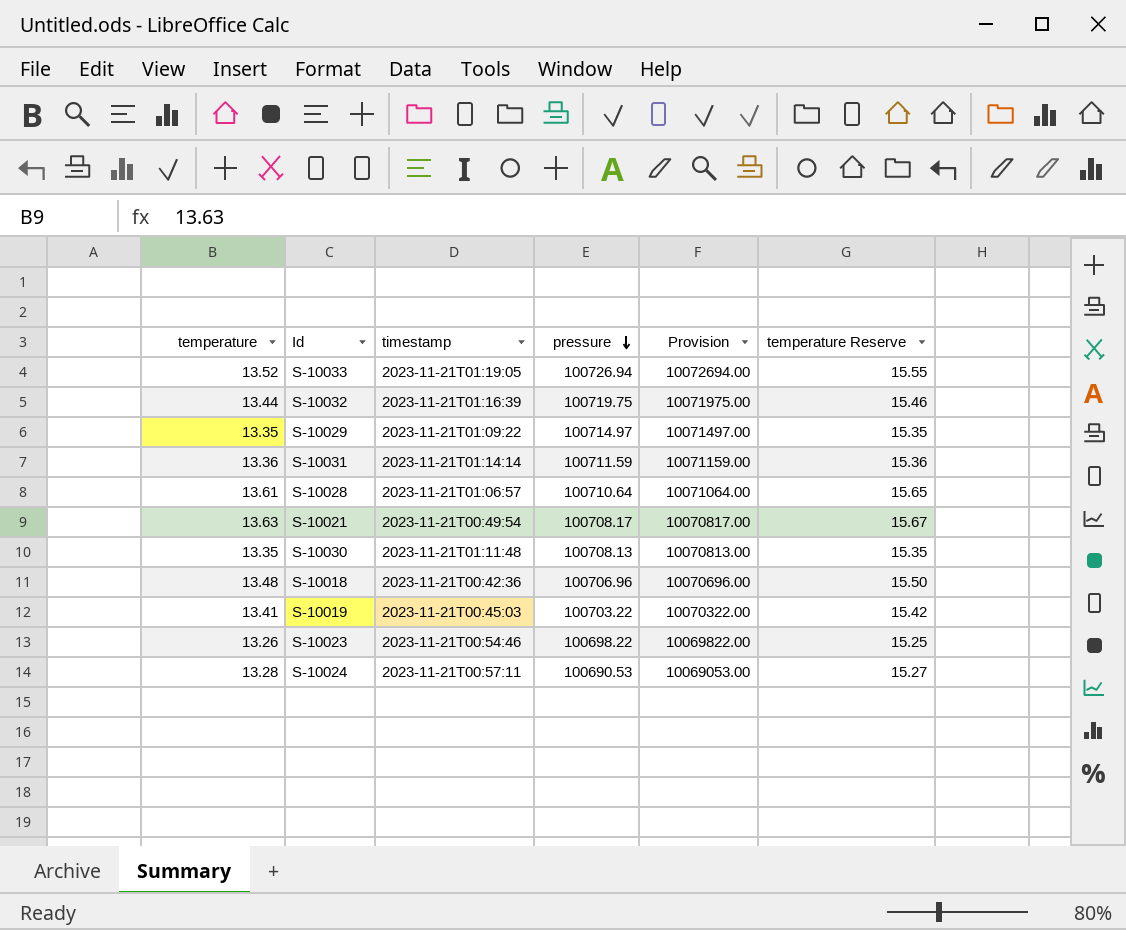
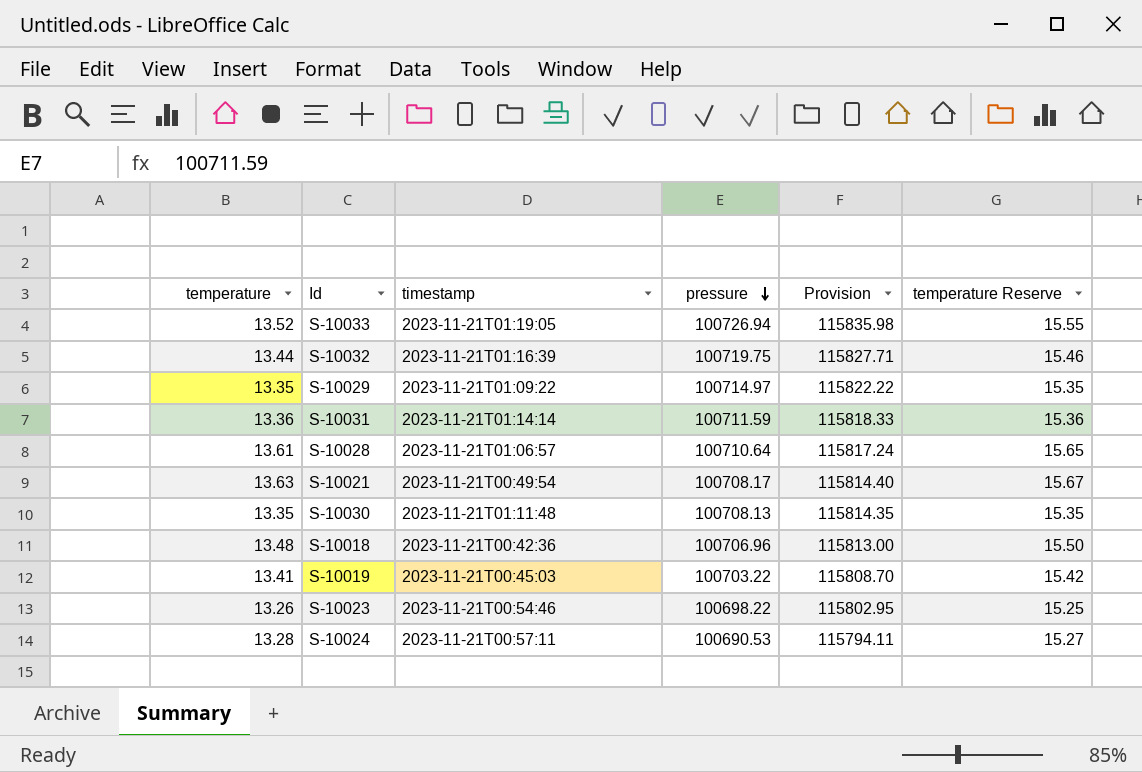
column Provision | formula: [pressure] * 100 -> [pressure] * 1.15

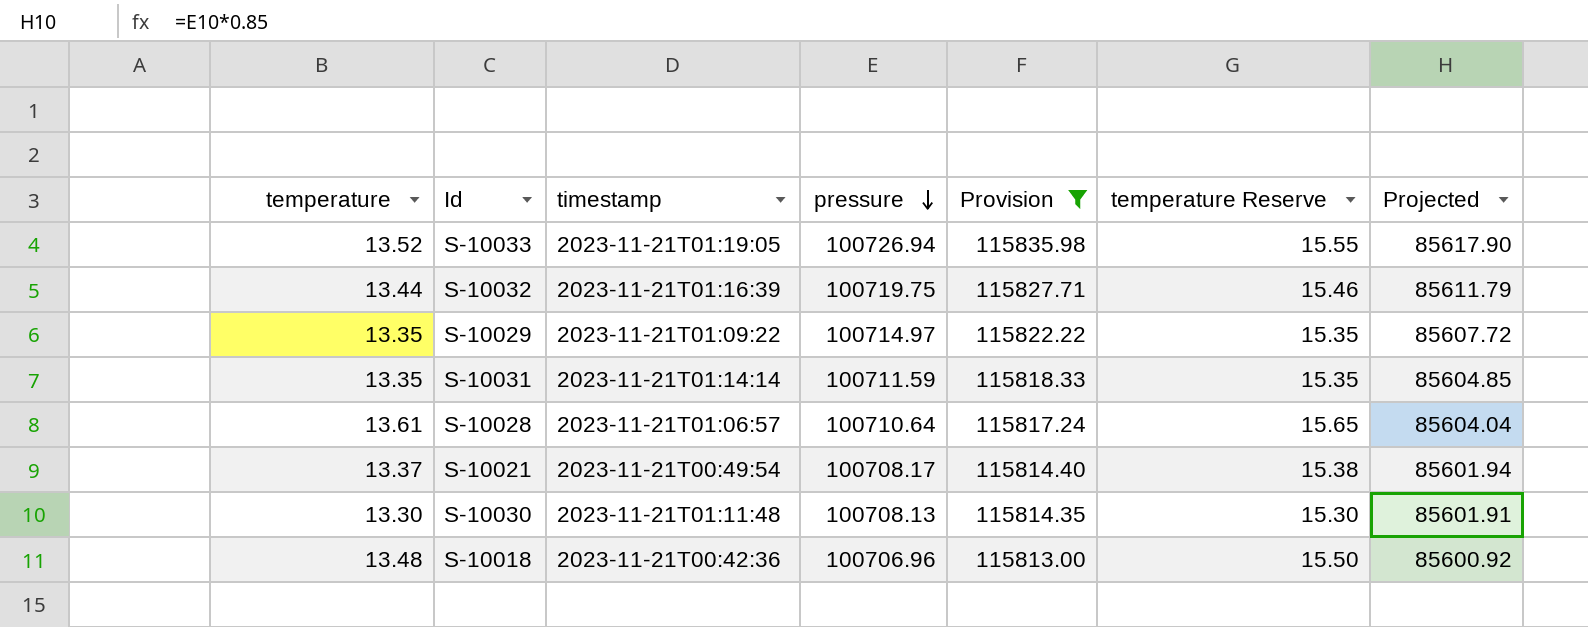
filter: none -> Provision >= 115813.00
column Projected | formula: none -> [pressure] * 0.85
S-10031 | temperature: 13.36 -> 13.35
S-10031 | temperature Reserve: 15.36 -> 15.35
S-10021 | temperature: 13.63 -> 13.37
S-10021 | temperature Reserve: 15.67 -> 15.38
S-10030 | temperature: 13.35 -> 13.30
S-10030 | temperature Reserve: 15.35 -> 15.30

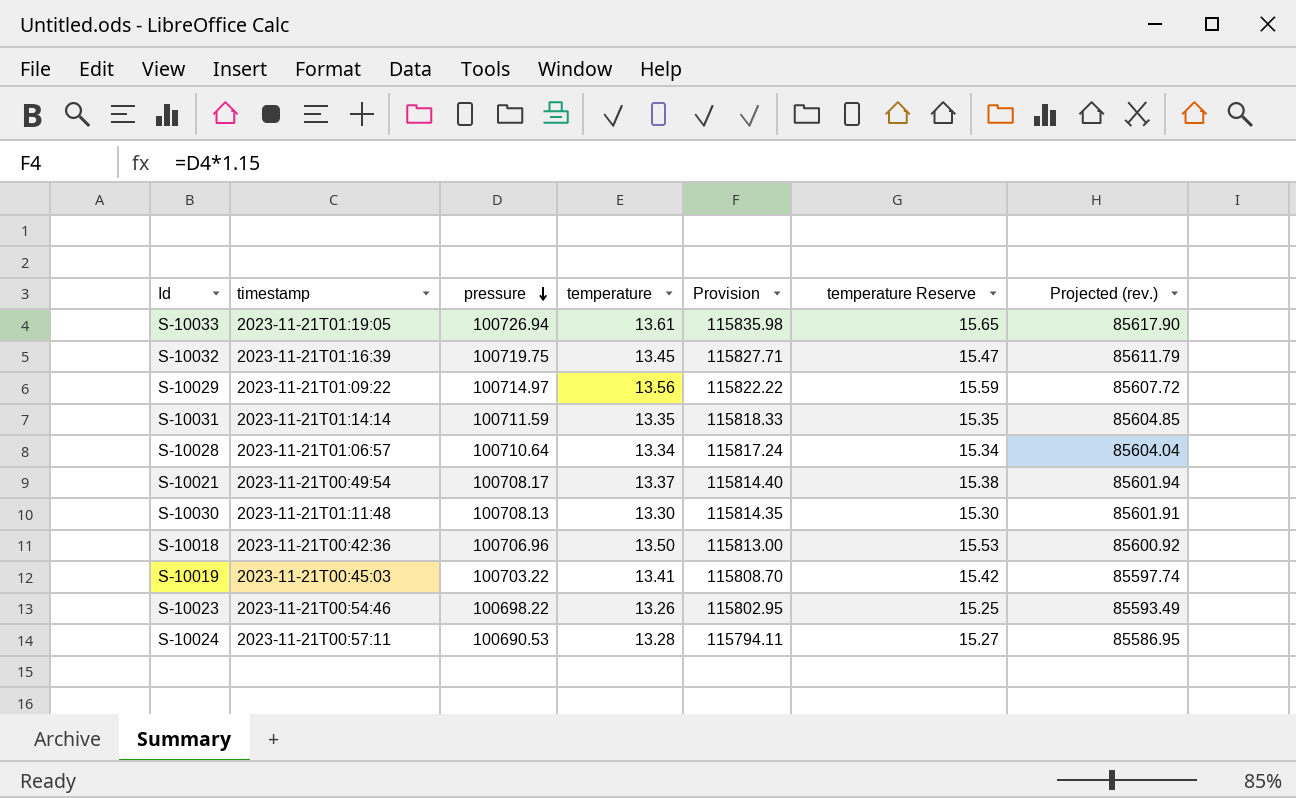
filter: Provision >= 115813.00 -> none
column temperature | position: 1 -> 4
column name: Projected -> Projected (rev.)
S-10033 | temperature: 13.52 -> 13.61
S-10033 | temperature Reserve: 15.55 -> 15.65
S-10032 | temperature: 13.44 -> 13.45
S-10032 | temperature Reserve: 15.46 -> 15.47
S-10029 | temperature: 13.35 -> 13.56
S-10029 | temperature Reserve: 15.35 -> 15.59
S-10028 | temperature: 13.61 -> 13.34
S-10028 | temperature Reserve: 15.65 -> 15.34
S-10018 | temperature: 13.48 -> 13.50
S-10018 | temperature Reserve: 15.50 -> 15.53

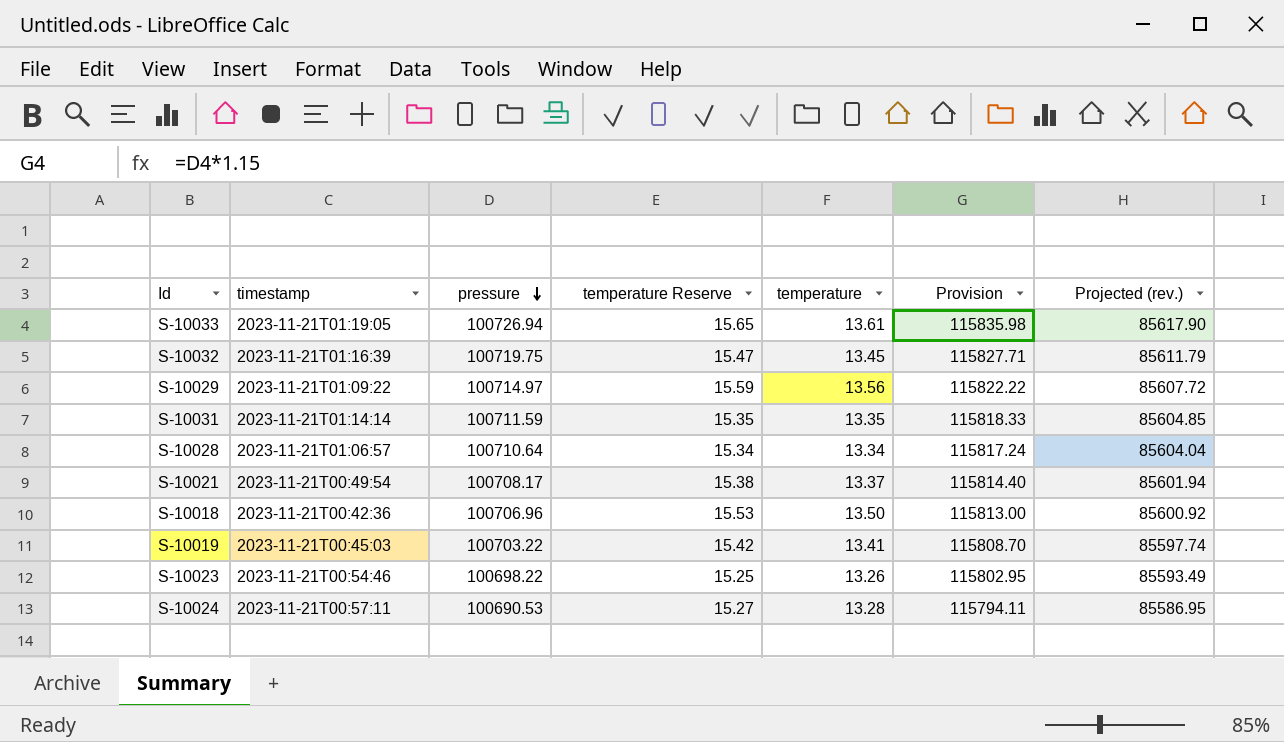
column temperature Reserve | position: 6 -> 4
row S-10030: 2023-11-21T01:11:48 | 100708.13 | 13.30 | 115814.35 | 15.30 | 85601.91 -> none

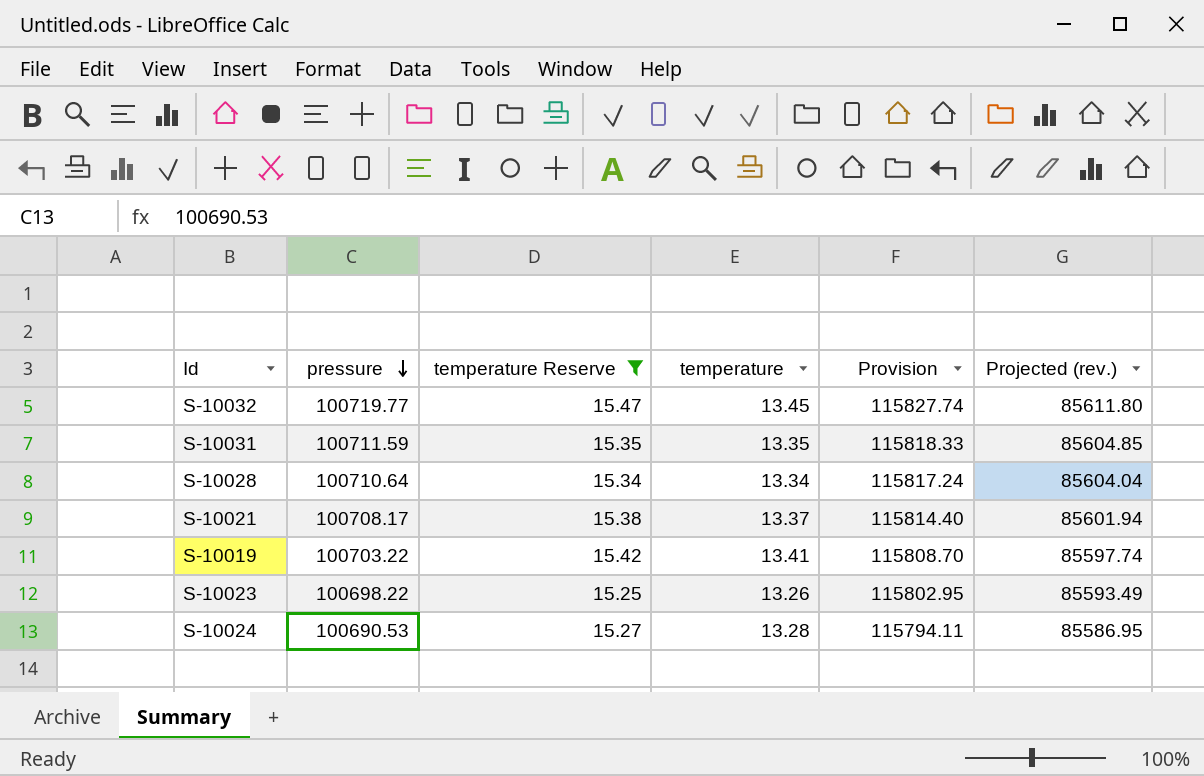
filter: none -> temperature Reserve <= 15.47
column timestamp | position: 2 -> none
S-10032 | pressure: 100719.75 -> 100719.77
S-10032 | Provision: 115827.71 -> 115827.74
S-10032 | Projected (rev.): 85611.79 -> 85611.80

